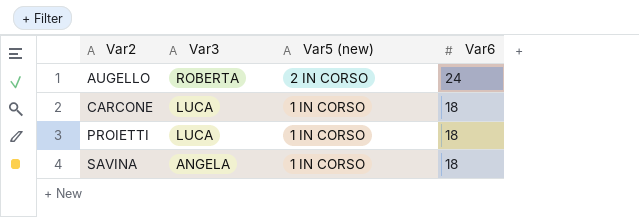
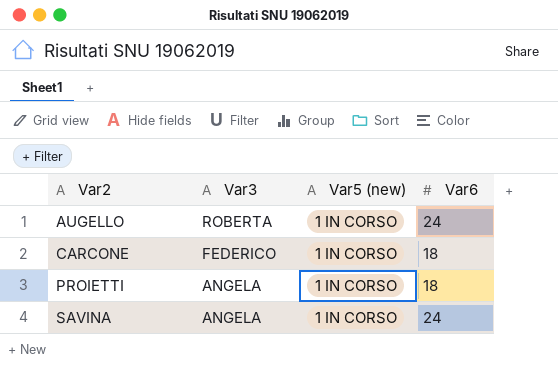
AUGELLO | Var5 (new): 2 IN CORSO -> 1 IN CORSO
CARCONE | Var3: LUCA -> FEDERICO
PROIETTI | Var3: LUCA -> ANGELA
SAVINA | Var6: 18 -> 24

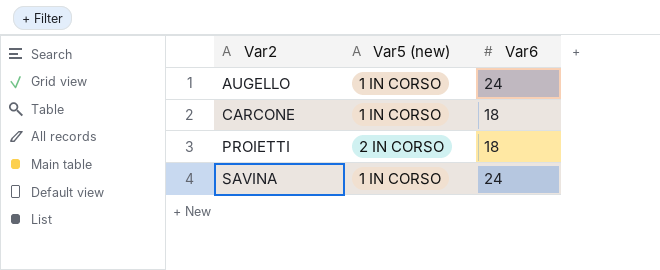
column Var3 | position: 2 -> none
PROIETTI | Var5 (new): 1 IN CORSO -> 2 IN CORSO

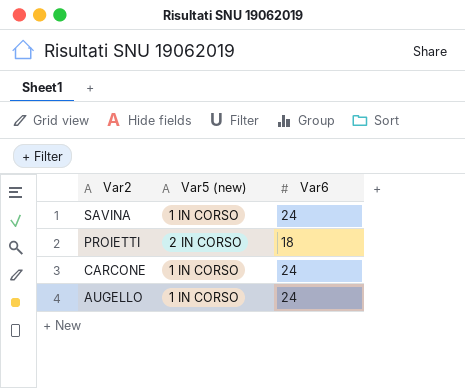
row order: Var2 ascending -> Var2 descending
CARCONE | Var6: 18 -> 24

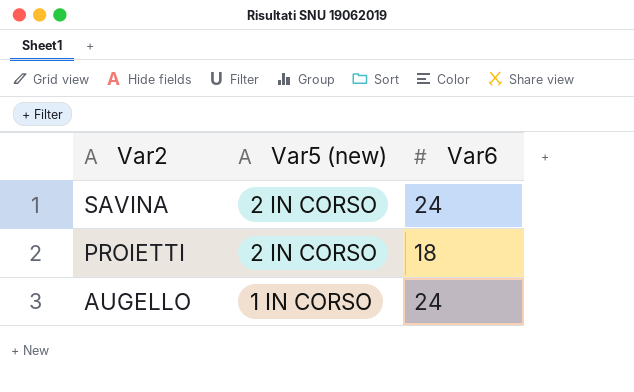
row CARCONE: 1 IN CORSO | 24 -> none
SAVINA | Var5 (new): 1 IN CORSO -> 2 IN CORSO

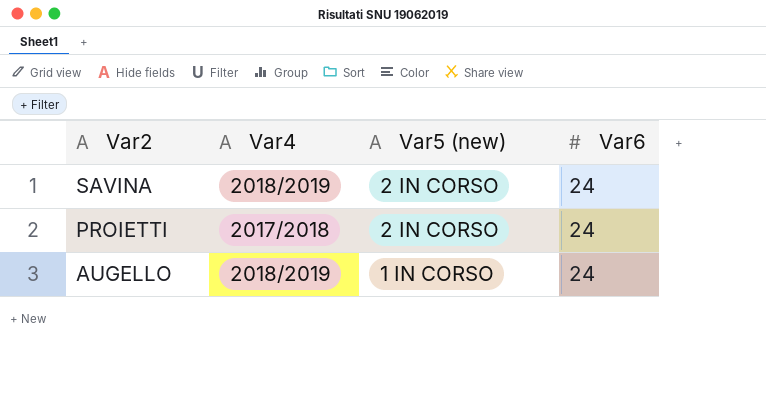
column Var4 | position: none -> 2
PROIETTI | Var6: 18 -> 24

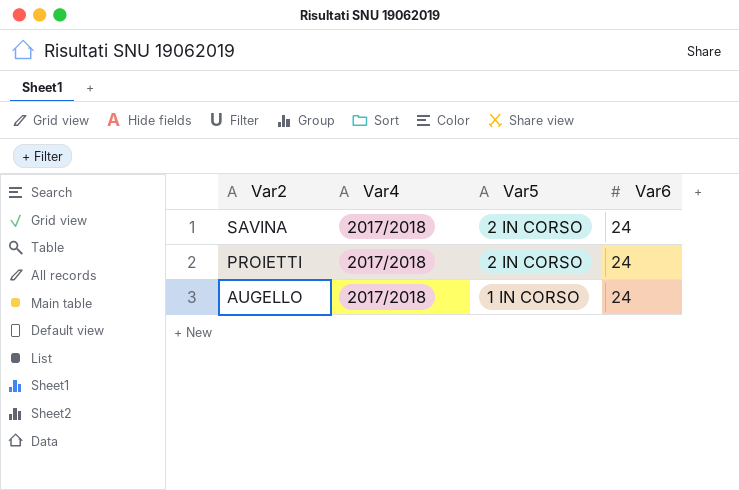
column name: Var5 (new) -> Var5
SAVINA | Var4: 2018/2019 -> 2017/2018
AUGELLO | Var4: 2018/2019 -> 2017/2018

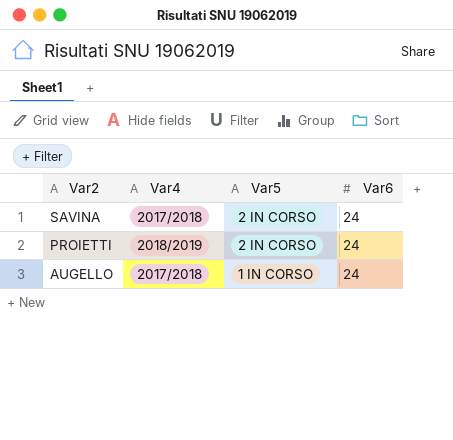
PROIETTI | Var4: 2017/2018 -> 2018/2019

